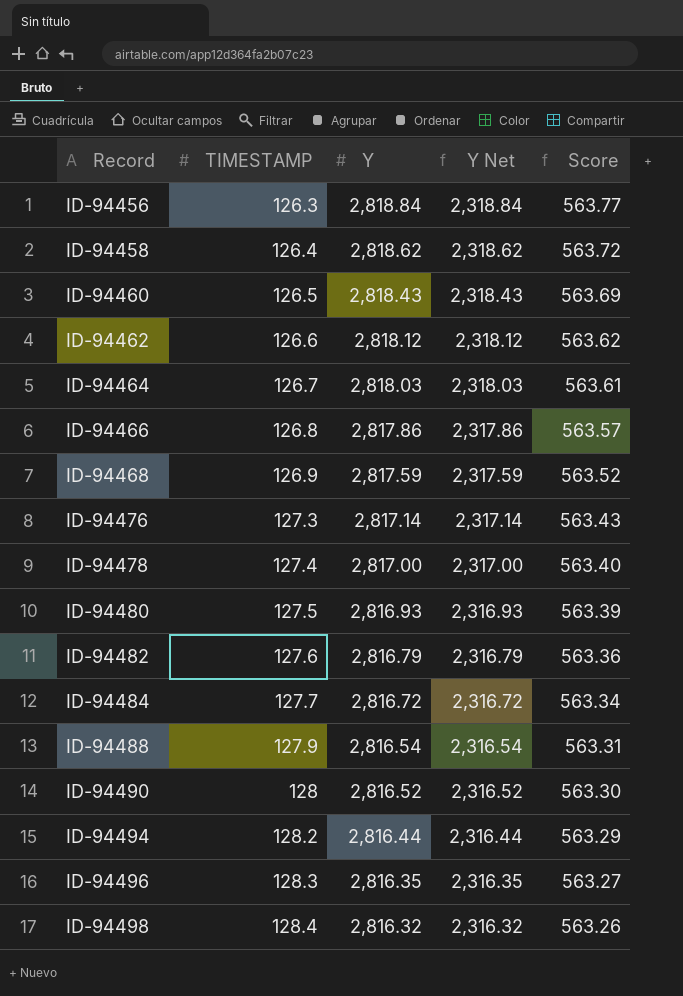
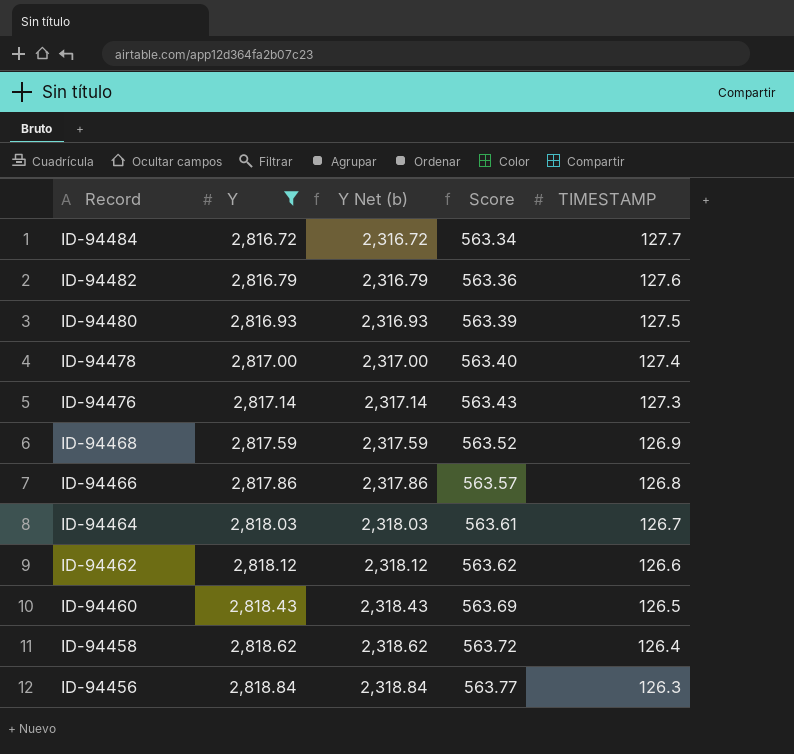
filter: none -> Y >= 2,816.72
row order: Record ascending -> Record descending
column name: Y Net -> Y Net (b)
column TIMESTAMP | position: 2 -> 5

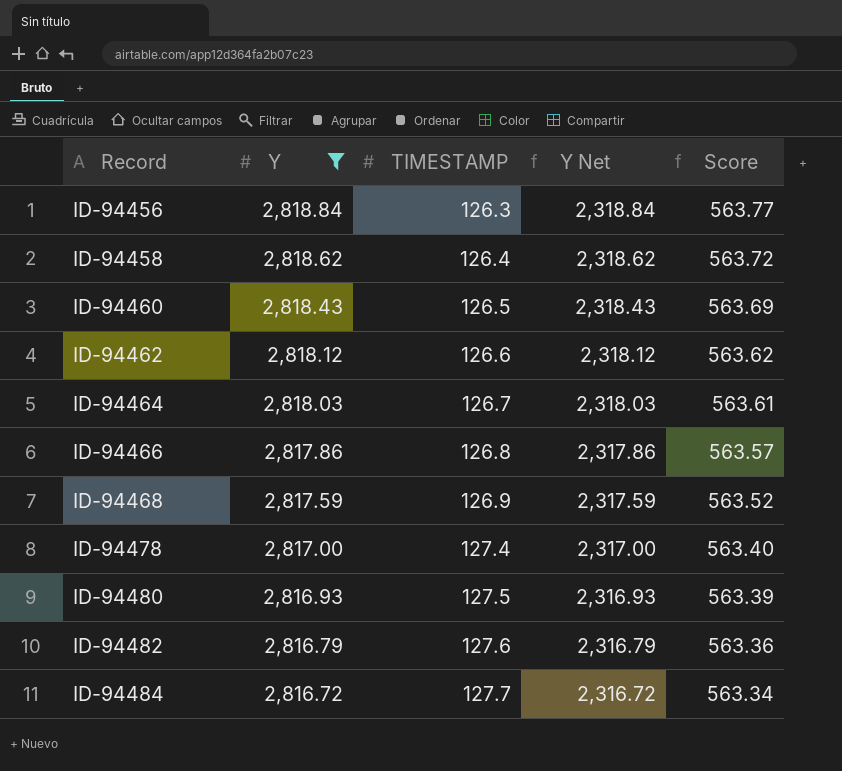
row order: Record descending -> Record ascending
column TIMESTAMP | position: 5 -> 3
column name: Y Net (b) -> Y Net
row ID-94476: 2,817.14 | 2,317.14 | 563.43 | 127.3 -> none

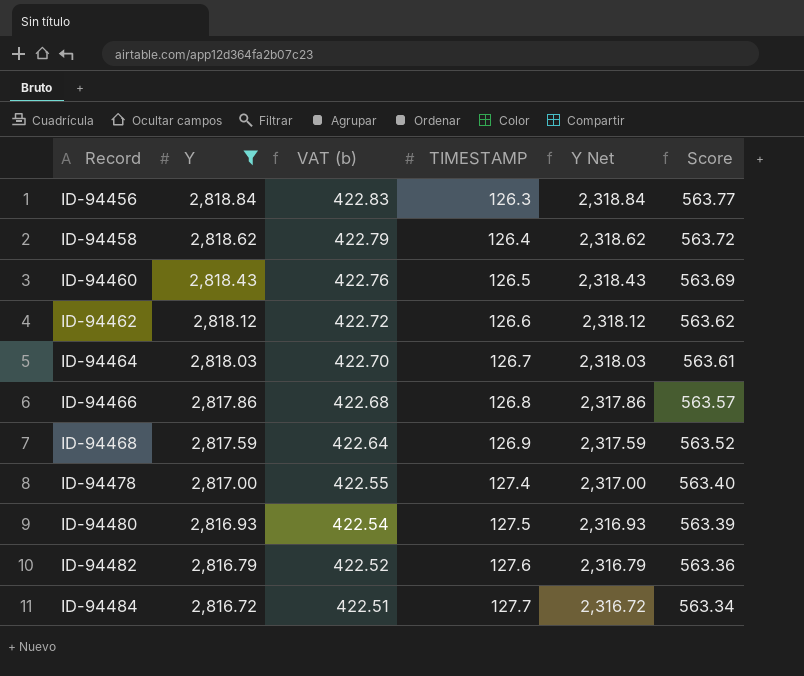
column VAT (b) | formula: none -> [Y] * 0.15

